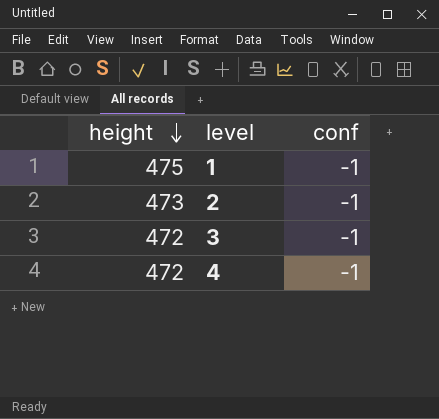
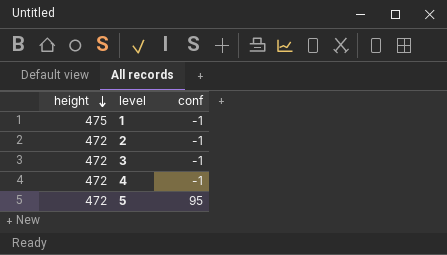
2 | height: 473 -> 472
row 5: none -> 472 | 95

